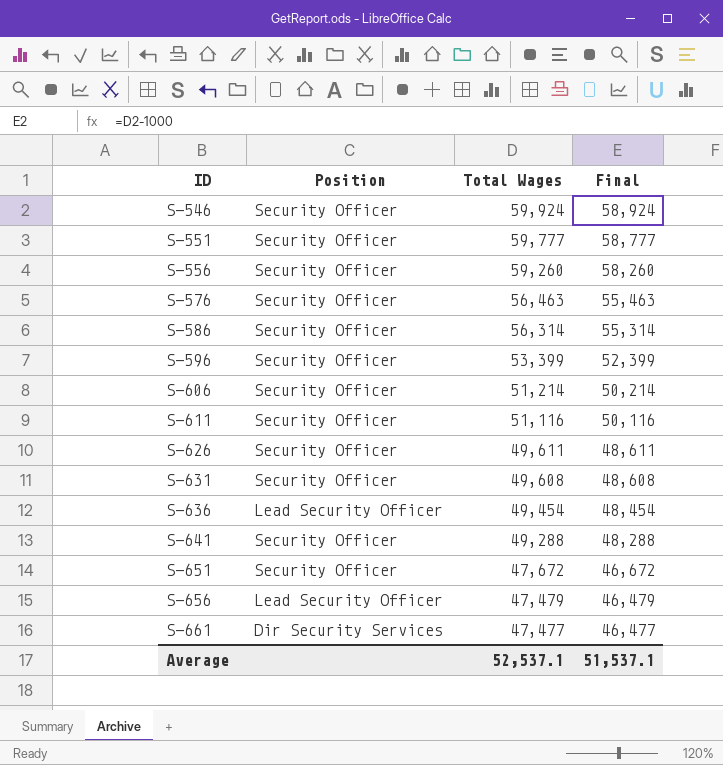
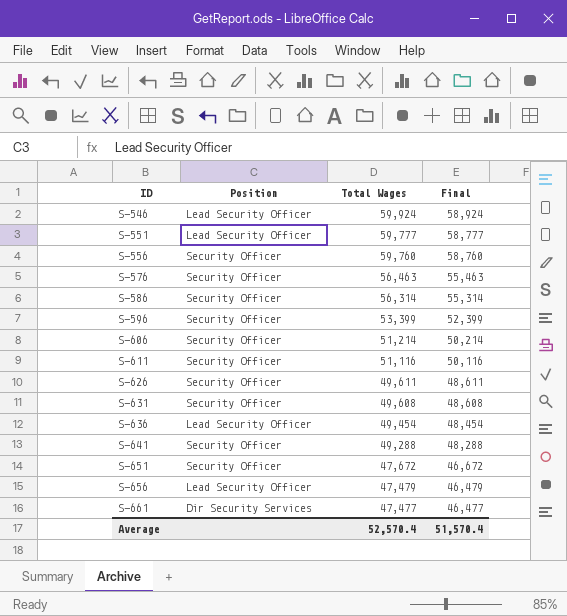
S-546 | Position: Security Officer -> Lead Security Officer
S-551 | Position: Security Officer -> Lead Security Officer
S-556 | Total Wages: 59,260 -> 59,760
S-556 | Final: 58,260 -> 58,760
Average | Total Wages: 52,537.1 -> 52,570.4
Average | Final: 51,537.1 -> 51,570.4

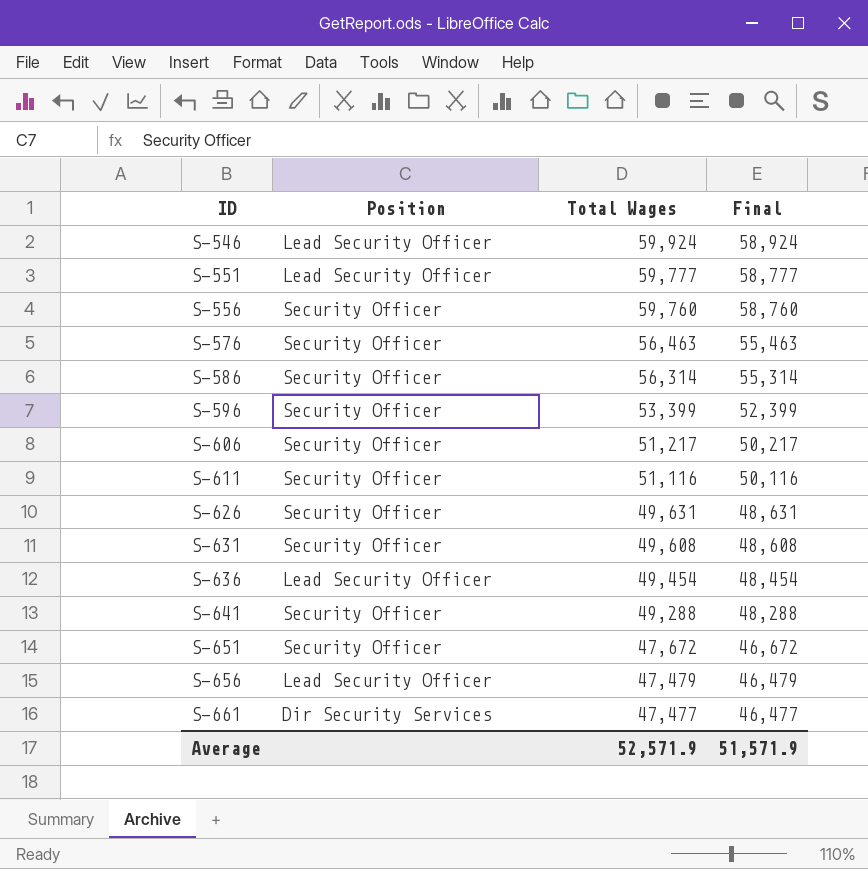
S-606 | Total Wages: 51,214 -> 51,217
S-606 | Final: 50,214 -> 50,217
S-626 | Total Wages: 49,611 -> 49,631
S-626 | Final: 48,611 -> 48,631
Average | Total Wages: 52,570.4 -> 52,571.9
Average | Final: 51,570.4 -> 51,571.9

